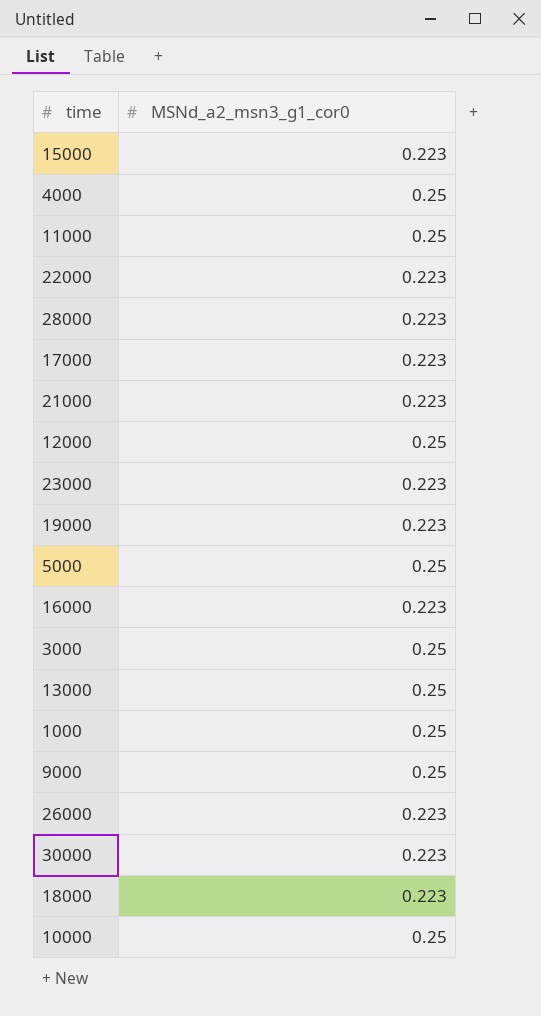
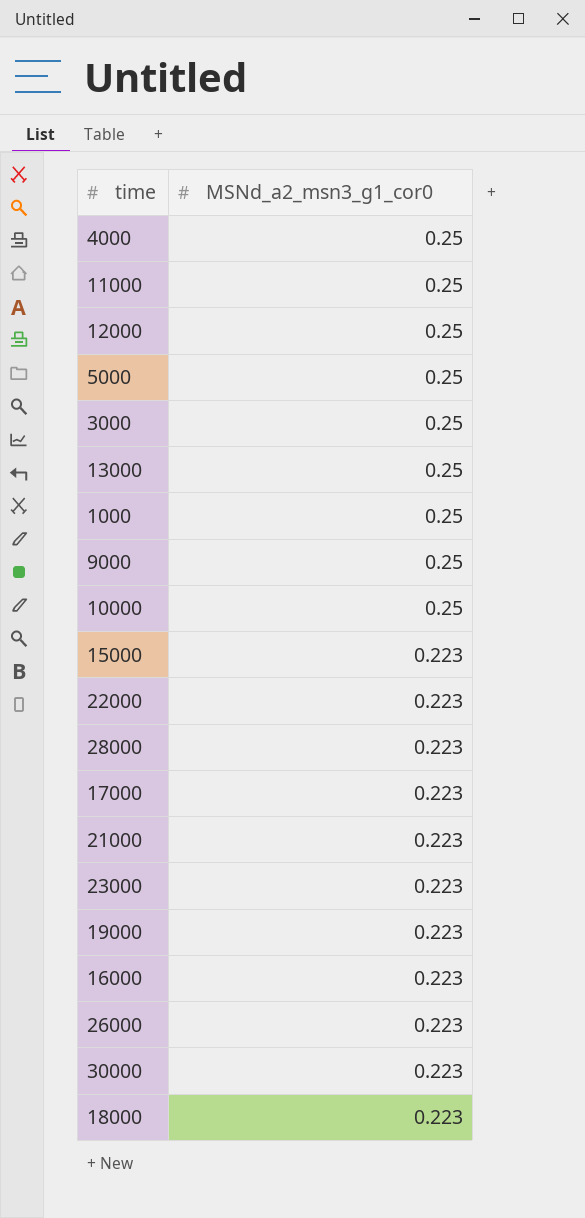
row order: none -> MSNd_a2_msn3_g1_cor0 descending

